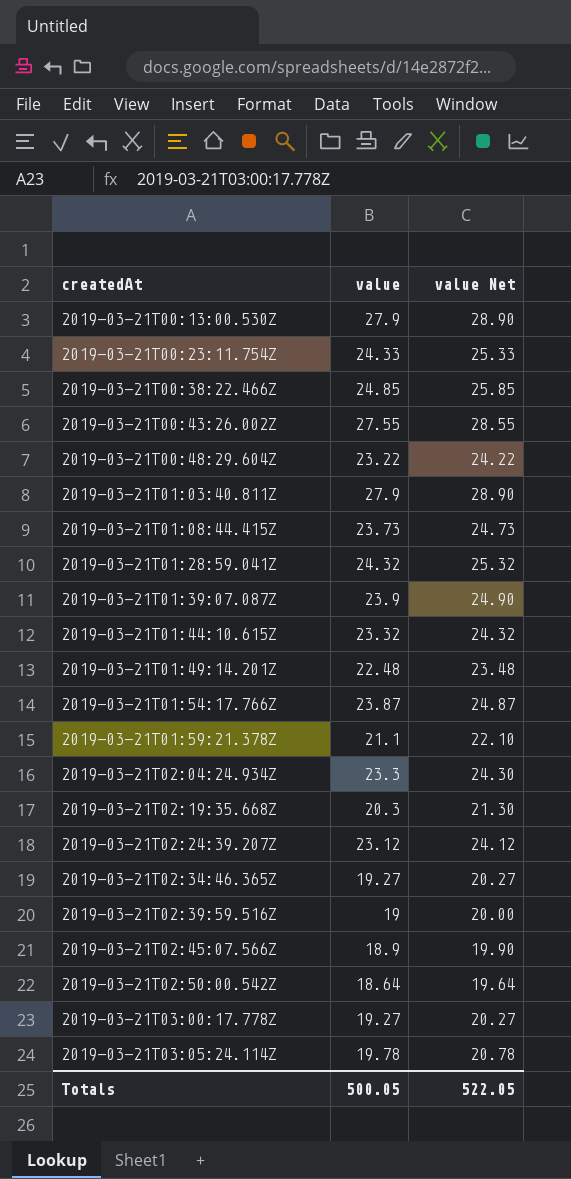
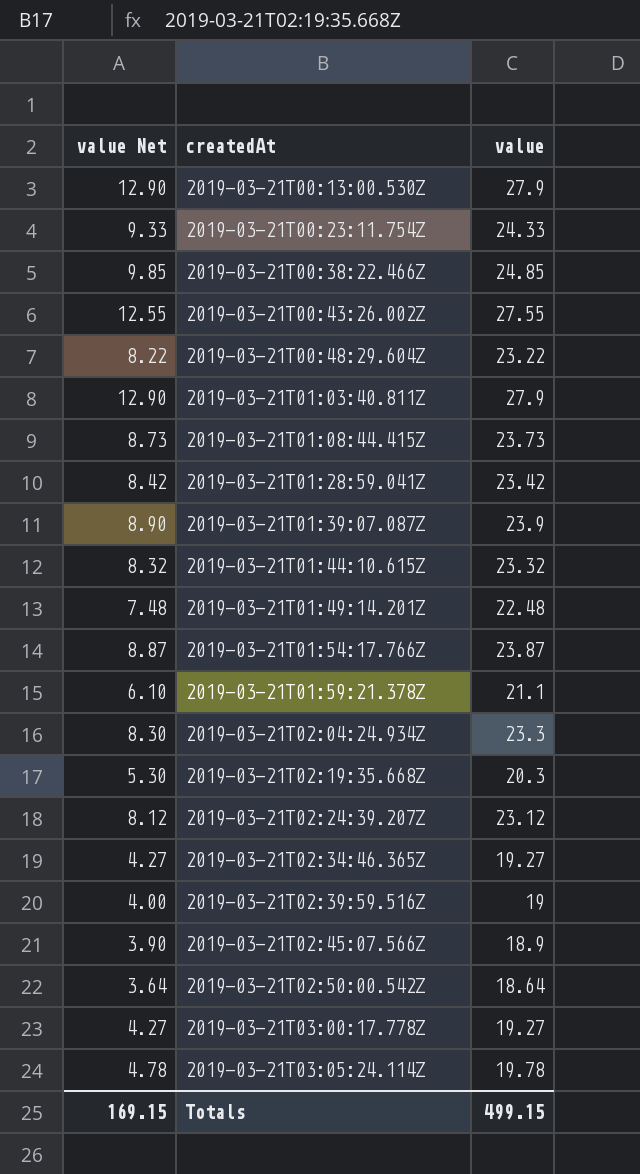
column value Net | formula: [value] + 1 -> [value] - 15
column value Net | position: 3 -> 1
2019-03-21T01:28:59.041Z | value: 24.32 -> 23.42
Totals | value Net: 522.05 -> 169.15
Totals | value: 500.05 -> 499.15

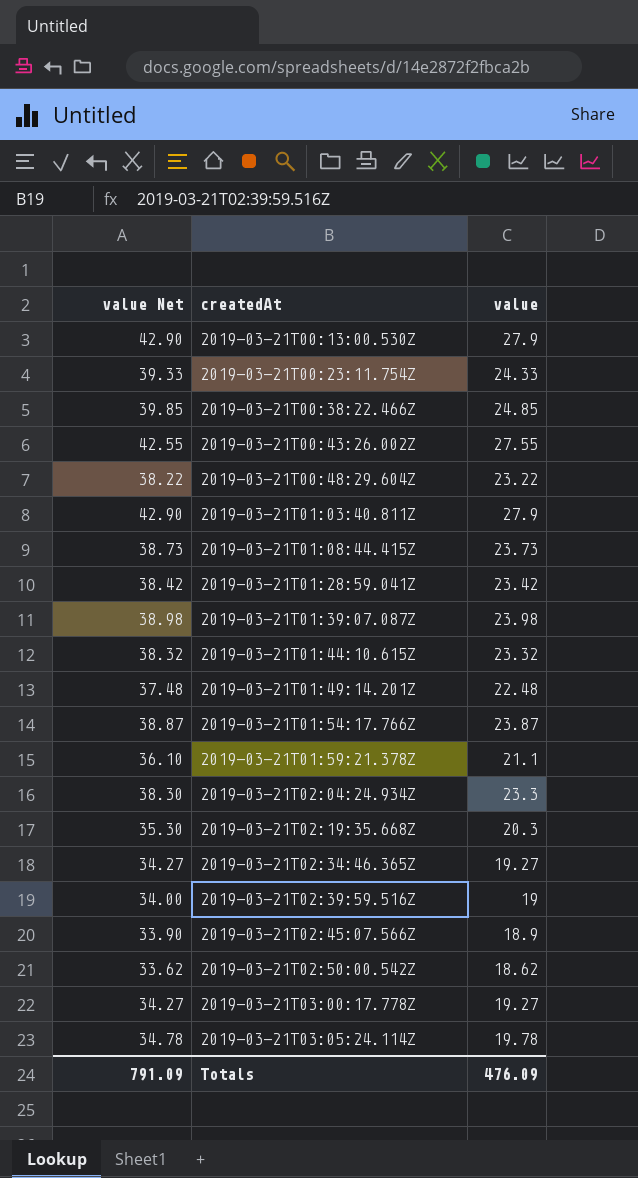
column value Net | formula: [value] - 15 -> [value] + 15
row 2019-03-21T02:24:39.207Z: 8.12 | 23.12 -> none
2019-03-21T01:39:07.087Z | value: 23.9 -> 23.98
2019-03-21T02:50:00.542Z | value: 18.64 -> 18.62
Totals | value Net: 169.15 -> 791.09
Totals | value: 499.15 -> 476.09

